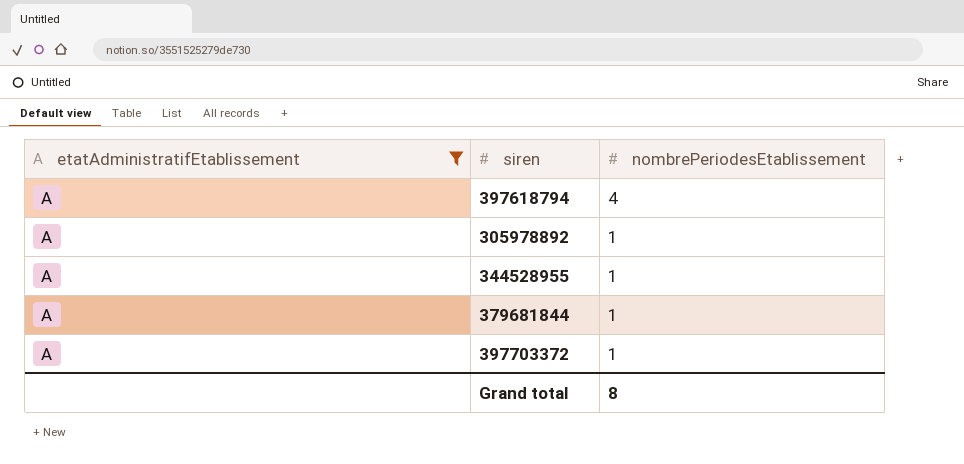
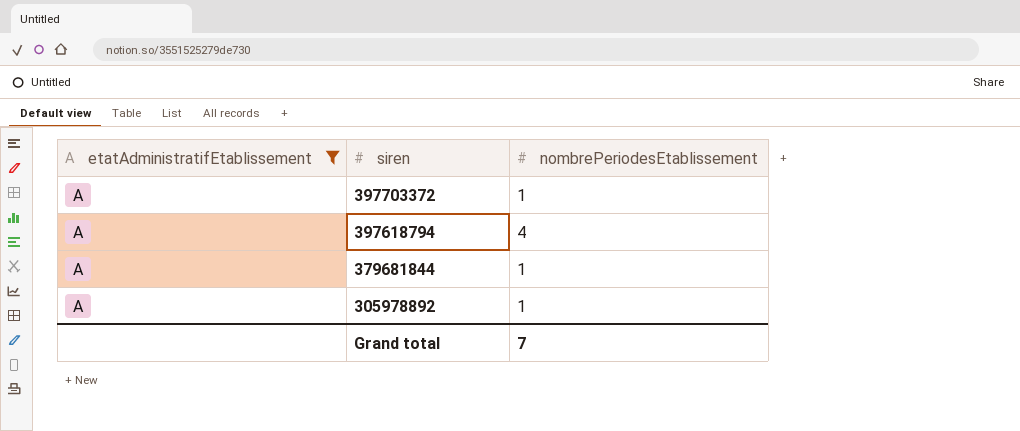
row order: nombrePeriodesEtablissement descending -> siren descending
row 344528955: A | 1 -> none
Grand total | nombrePeriodesEtablissement: 8 -> 7

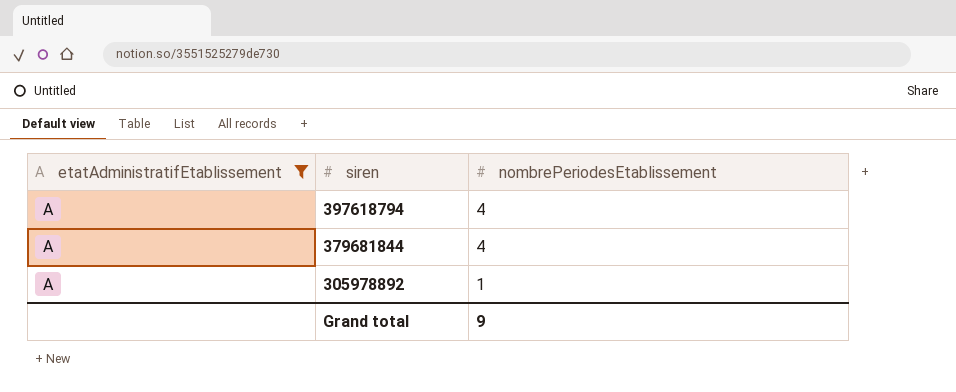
row 397703372: A | 1 -> none
379681844 | nombrePeriodesEtablissement: 1 -> 4
Grand total | nombrePeriodesEtablissement: 7 -> 9

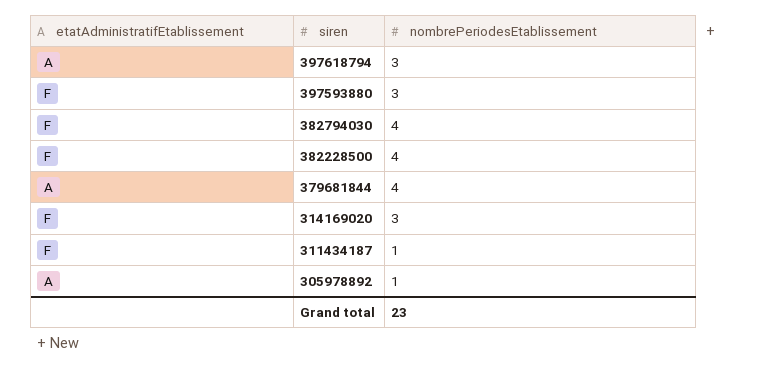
filter: etatAdministratifEtablissement = A -> none
397618794 | nombrePeriodesEtablissement: 4 -> 3
Grand total | nombrePeriodesEtablissement: 9 -> 23

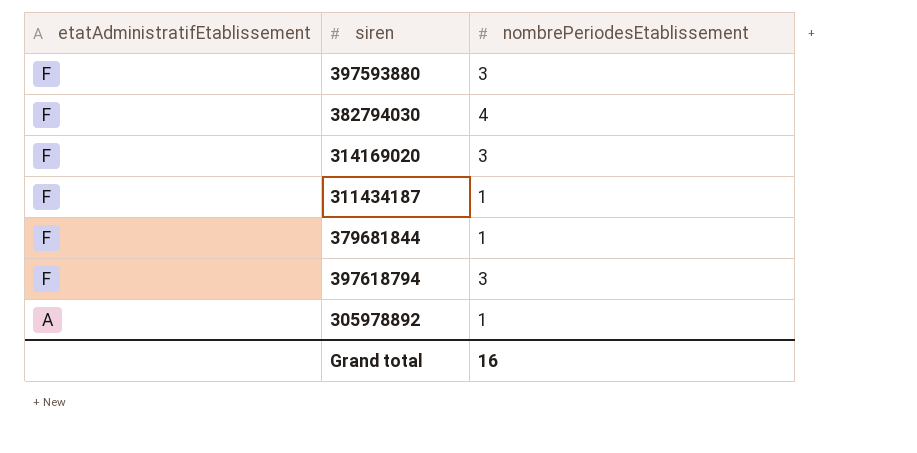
row order: siren descending -> etatAdministratifEtablissement descending
row 382228500: F | 4 -> none
379681844 | etatAdministratifEtablissement: A -> F
379681844 | nombrePeriodesEtablissement: 4 -> 1
397618794 | etatAdministratifEtablissement: A -> F
Grand total | nombrePeriodesEtablissement: 23 -> 16

